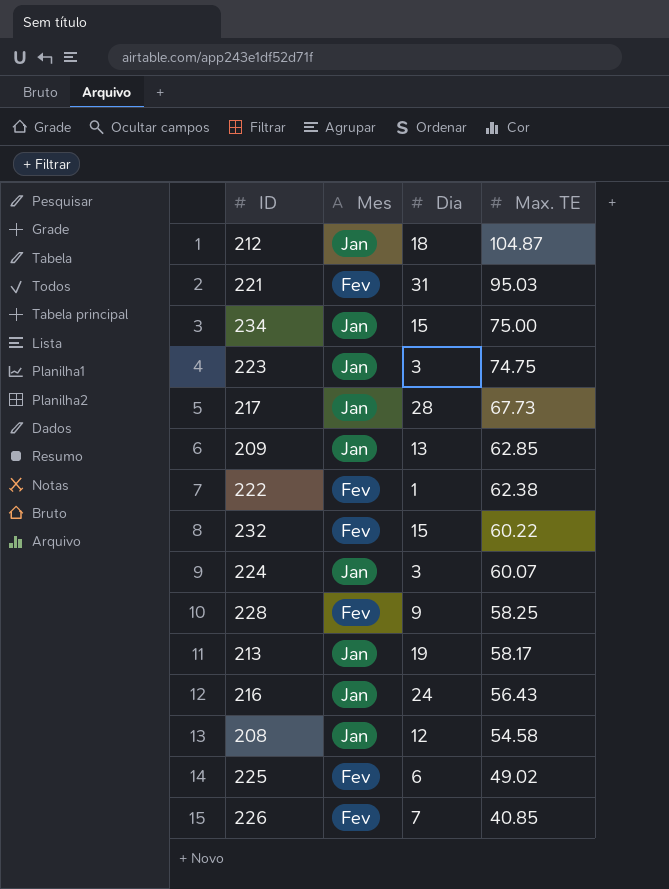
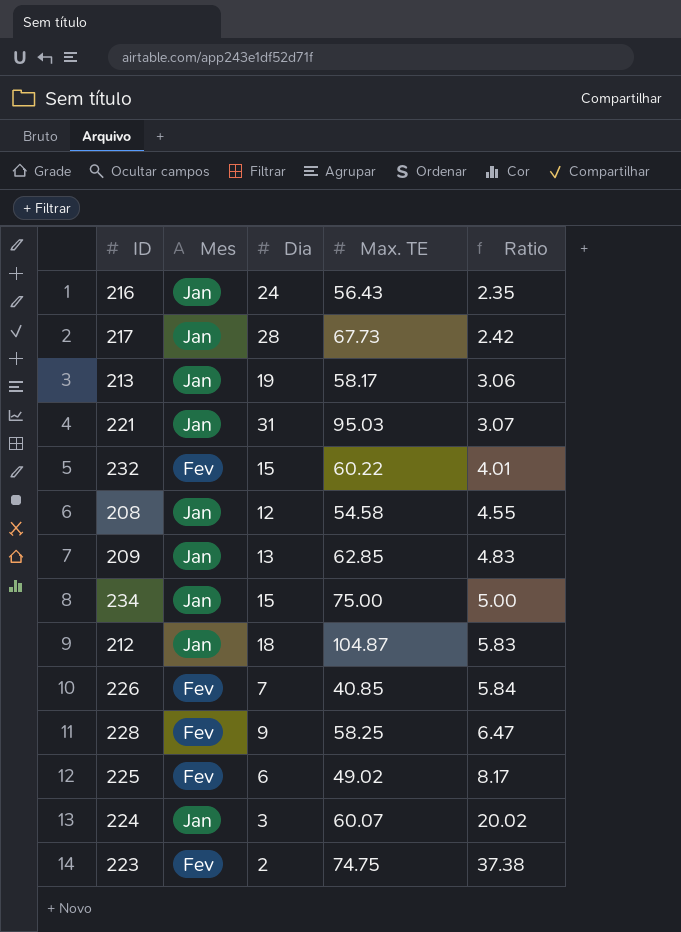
row order: Max. TE descending -> Ratio ascending
column Ratio | formula: none -> [Max. TE] / [Dia]
row 222: Fev | 1 | 62.38 -> none
221 | Mes: Fev -> Jan
223 | Mes: Jan -> Fev
223 | Dia: 3 -> 2

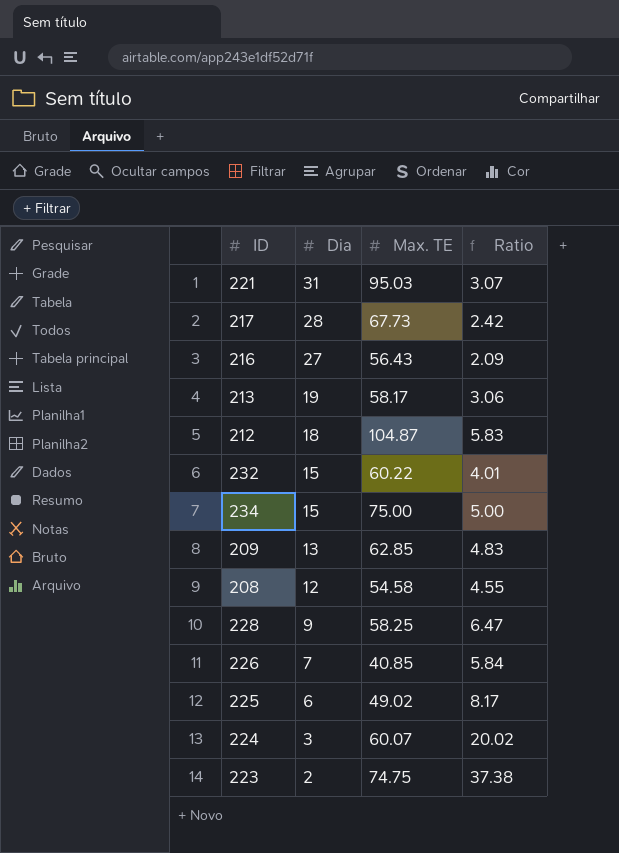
row order: Ratio ascending -> Dia descending
column Mes | position: 2 -> none
216 | Dia: 24 -> 27
216 | Ratio: 2.35 -> 2.09

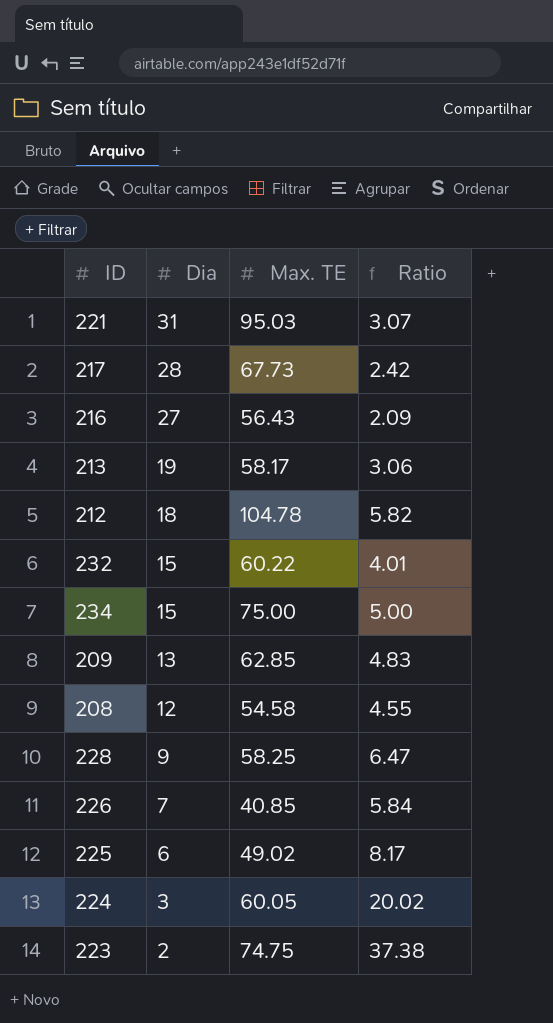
212 | Max. TE: 104.87 -> 104.78
212 | Ratio: 5.83 -> 5.82
224 | Max. TE: 60.07 -> 60.05

